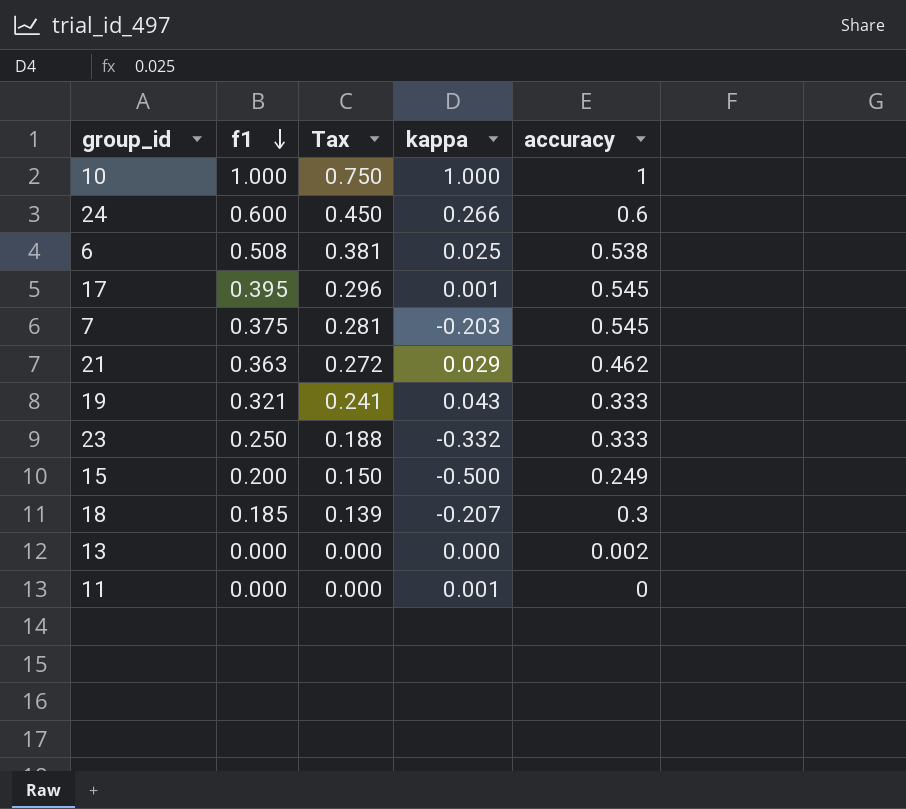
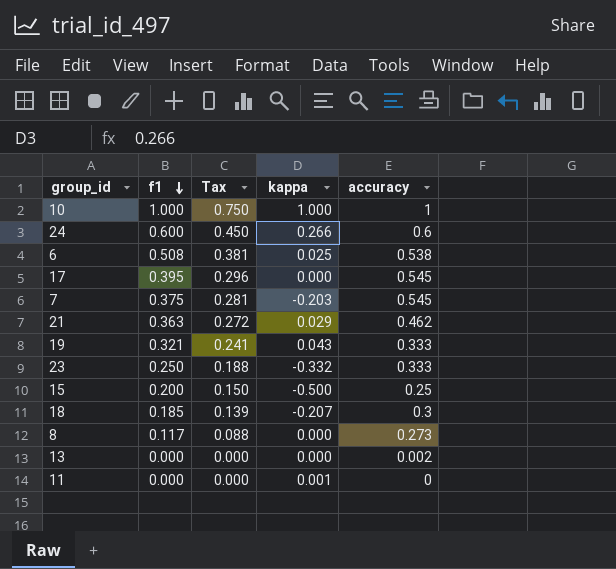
17 | kappa: 0.001 -> 0.000
15 | accuracy: 0.249 -> 0.25
row 8: none -> 0.117 | 0.088 | 0.000 | 0.273

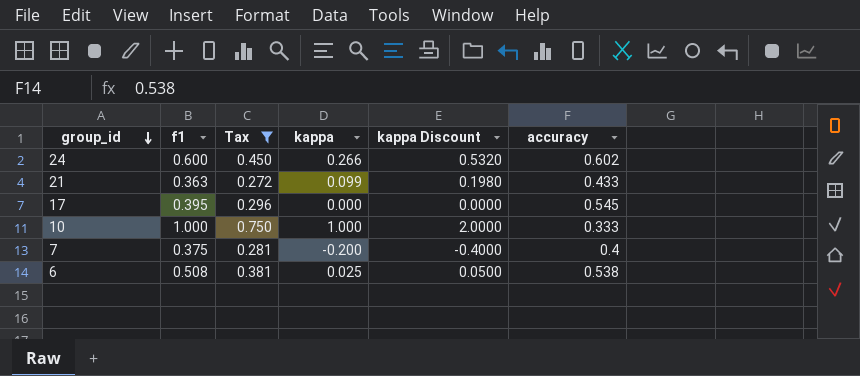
filter: none -> Tax >= 0.272
row order: f1 descending -> group_id descending
column kappa Discount | formula: none -> [kappa] * 2
24 | accuracy: 0.6 -> 0.602
21 | kappa: 0.029 -> 0.099
21 | accuracy: 0.462 -> 0.433
10 | accuracy: 1 -> 0.333
7 | kappa: -0.203 -> -0.200
7 | accuracy: 0.545 -> 0.4

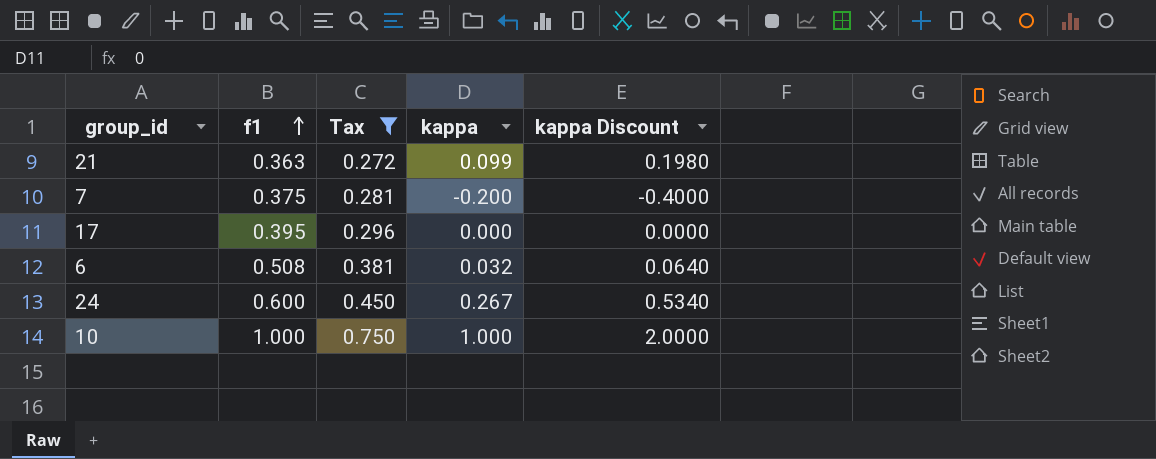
row order: group_id descending -> f1 ascending
column accuracy | position: 6 -> none
6 | kappa: 0.025 -> 0.032
6 | kappa Discount: 0.0500 -> 0.0640
24 | kappa: 0.266 -> 0.267
24 | kappa Discount: 0.5320 -> 0.5340

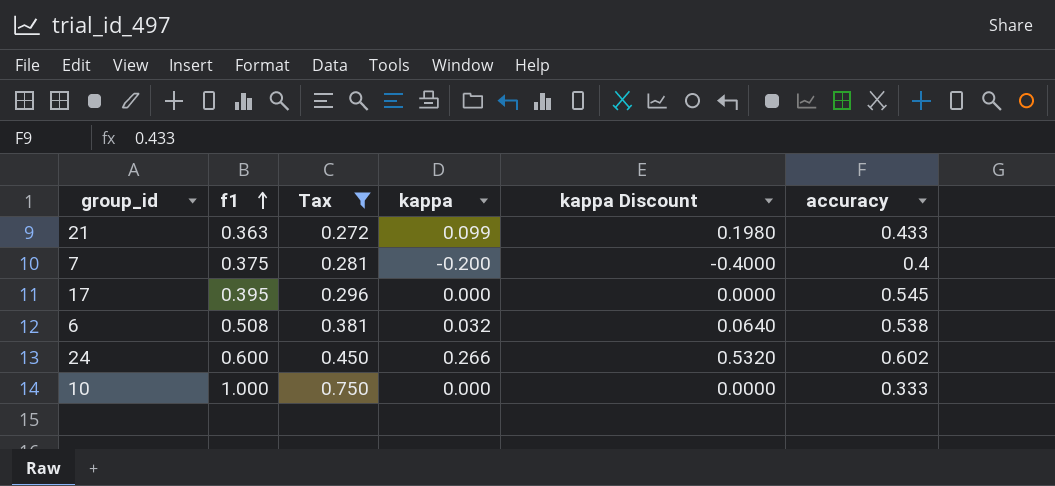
column accuracy | position: none -> 6
24 | kappa: 0.267 -> 0.266
24 | kappa Discount: 0.5340 -> 0.5320
10 | kappa: 1.000 -> 0.000
10 | kappa Discount: 2.0000 -> 0.0000

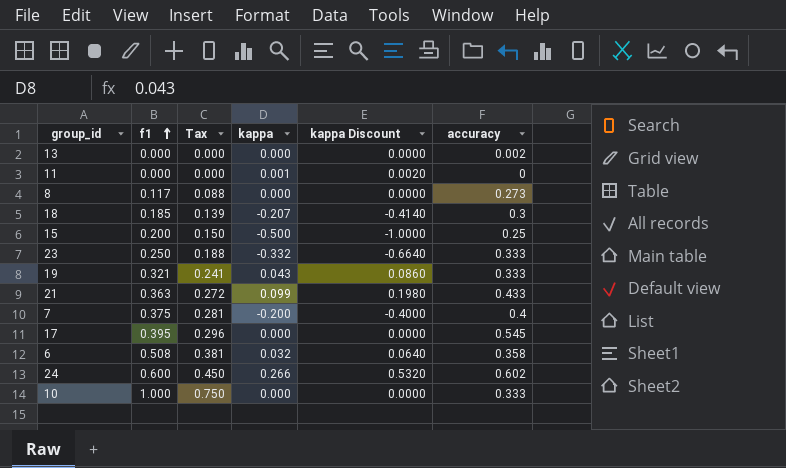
filter: Tax >= 0.272 -> none
6 | accuracy: 0.538 -> 0.358

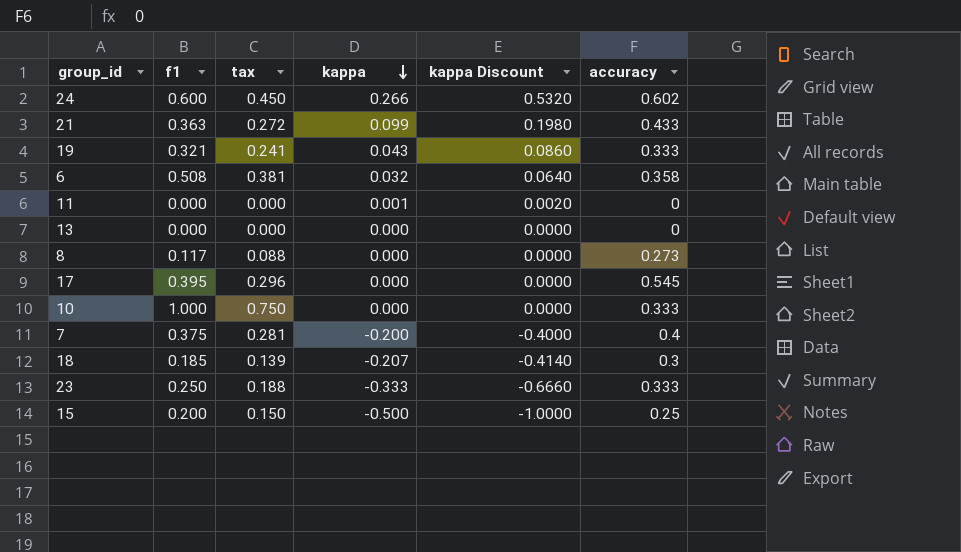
row order: f1 ascending -> kappa descending
column name: Tax -> tax
13 | accuracy: 0.002 -> 0
23 | kappa: -0.332 -> -0.333
23 | kappa Discount: -0.6640 -> -0.6660

